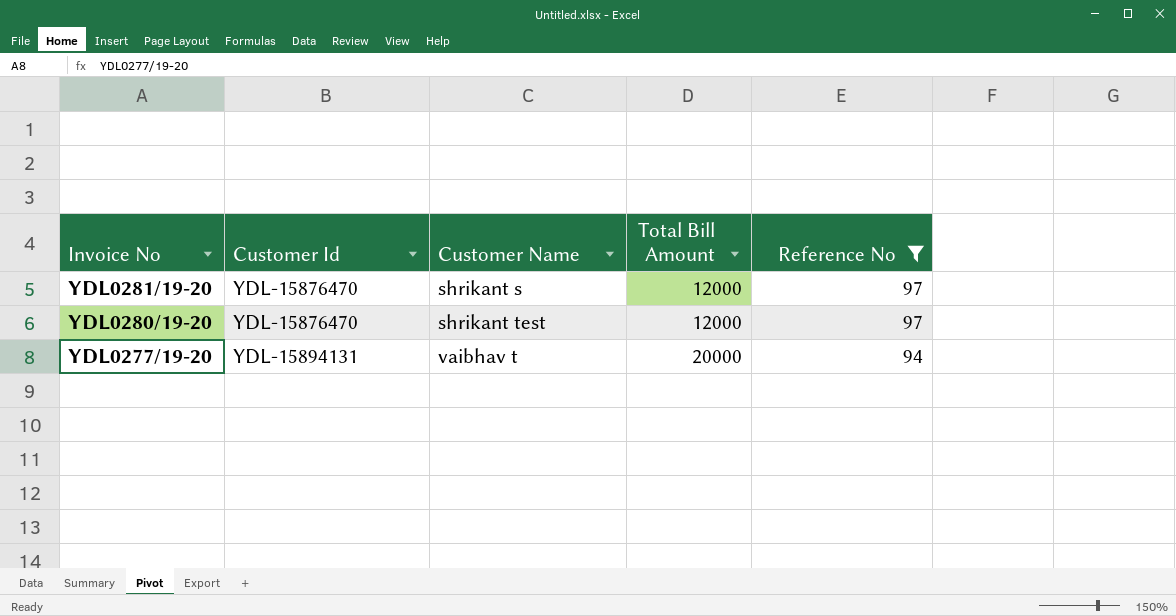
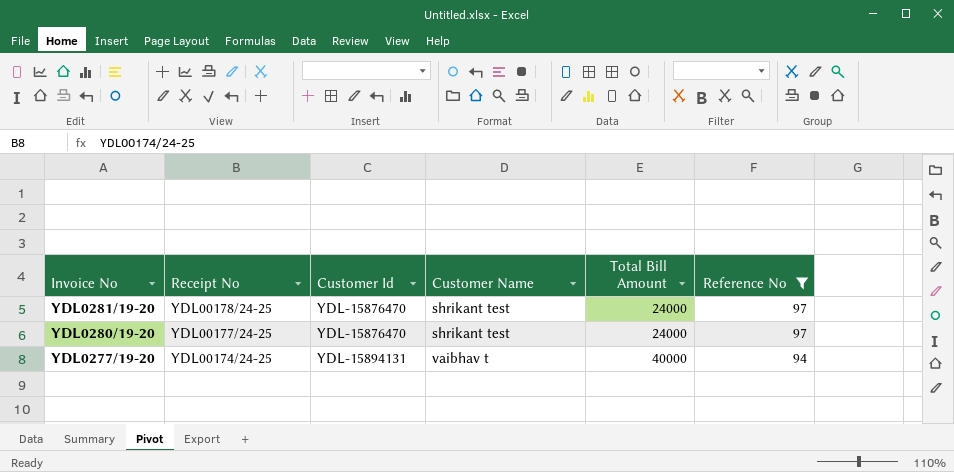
column Receipt No | position: none -> 2
YDL0281/19-20 | Customer Name: shrikant s -> shrikant test
YDL0281/19-20 | Total Bill Amount: 12000 -> 24000
YDL0280/19-20 | Total Bill Amount: 12000 -> 24000
YDL0277/19-20 | Total Bill Amount: 20000 -> 40000

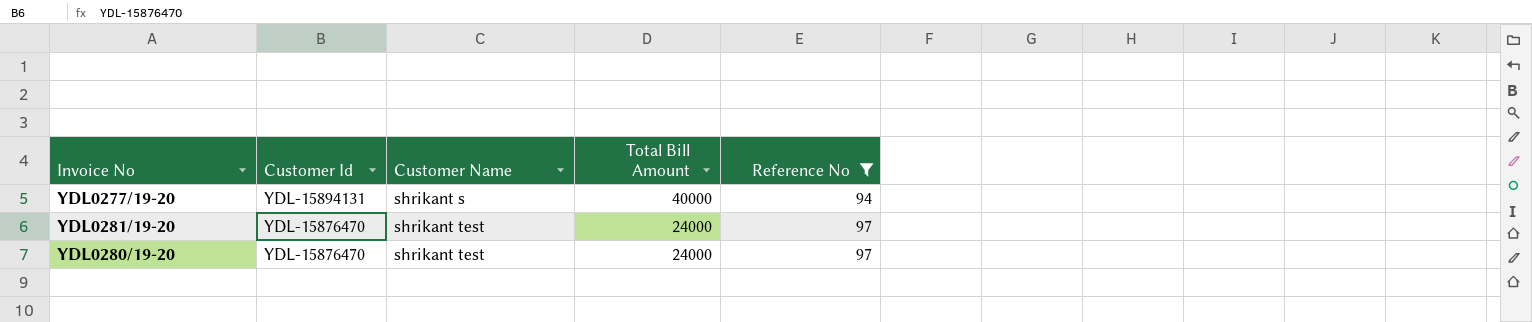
row order: Invoice No descending -> Customer Id descending
column Receipt No | position: 2 -> none
YDL0277/19-20 | Customer Name: vaibhav t -> shrikant s

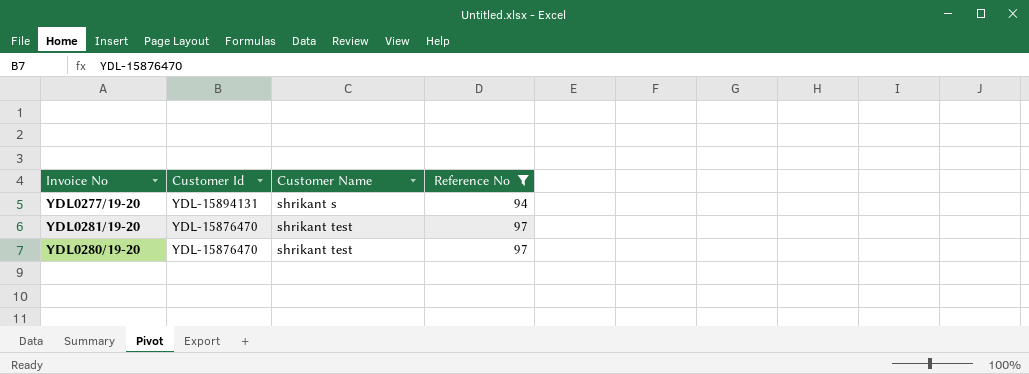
column Total Bill Amount | position: 4 -> none

